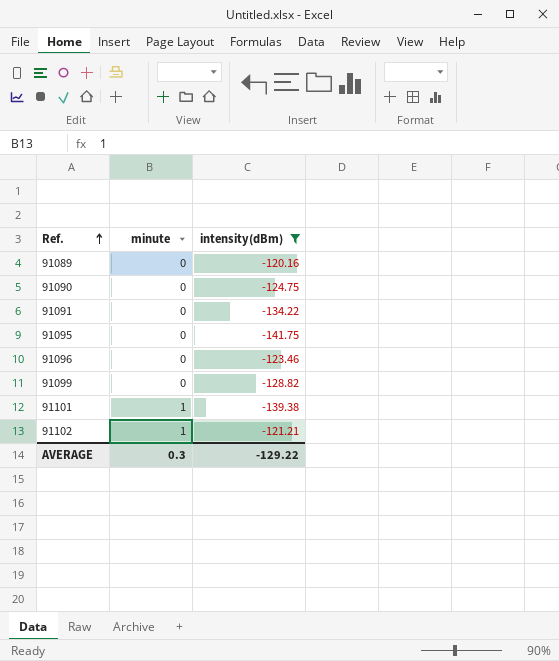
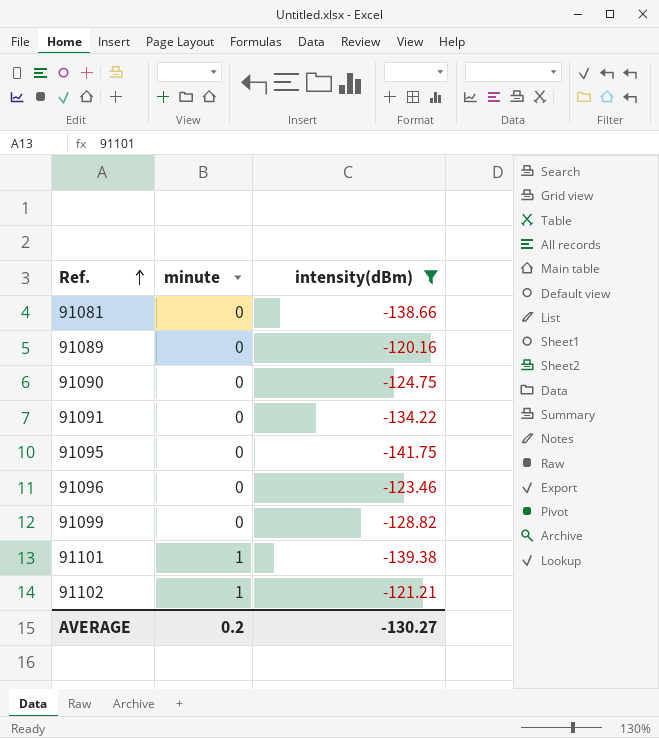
row 91081: none -> 0 | -138.66
AVERAGE | minute: 0.3 -> 0.2
AVERAGE | intensity(dBm): -129.22 -> -130.27

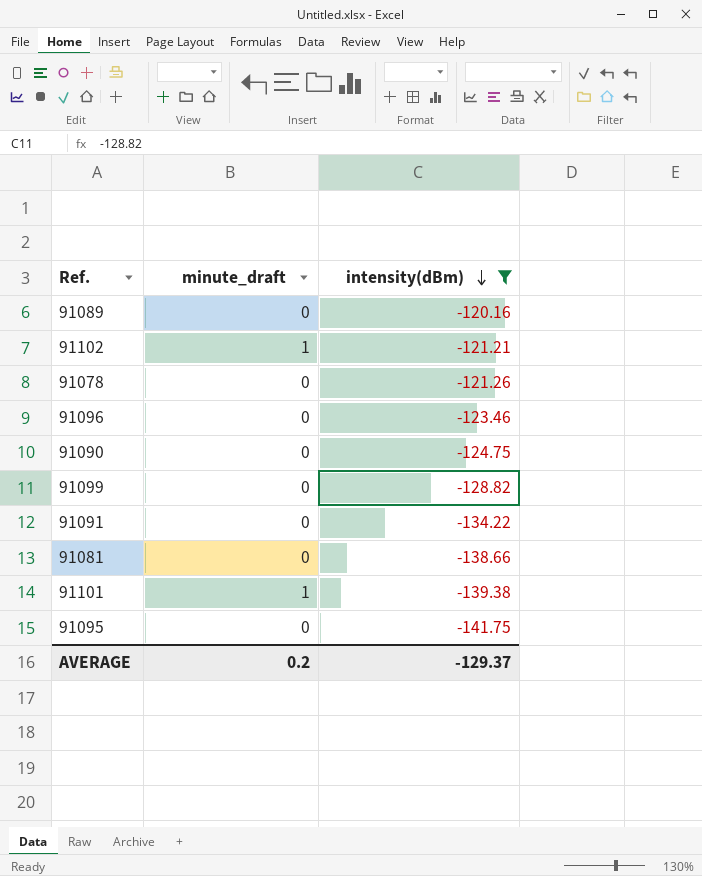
row order: Ref. ascending -> intensity(dBm) descending
column name: minute -> minute_draft
row 91078: none -> 0 | -121.26
AVERAGE | intensity(dBm): -130.27 -> -129.37

